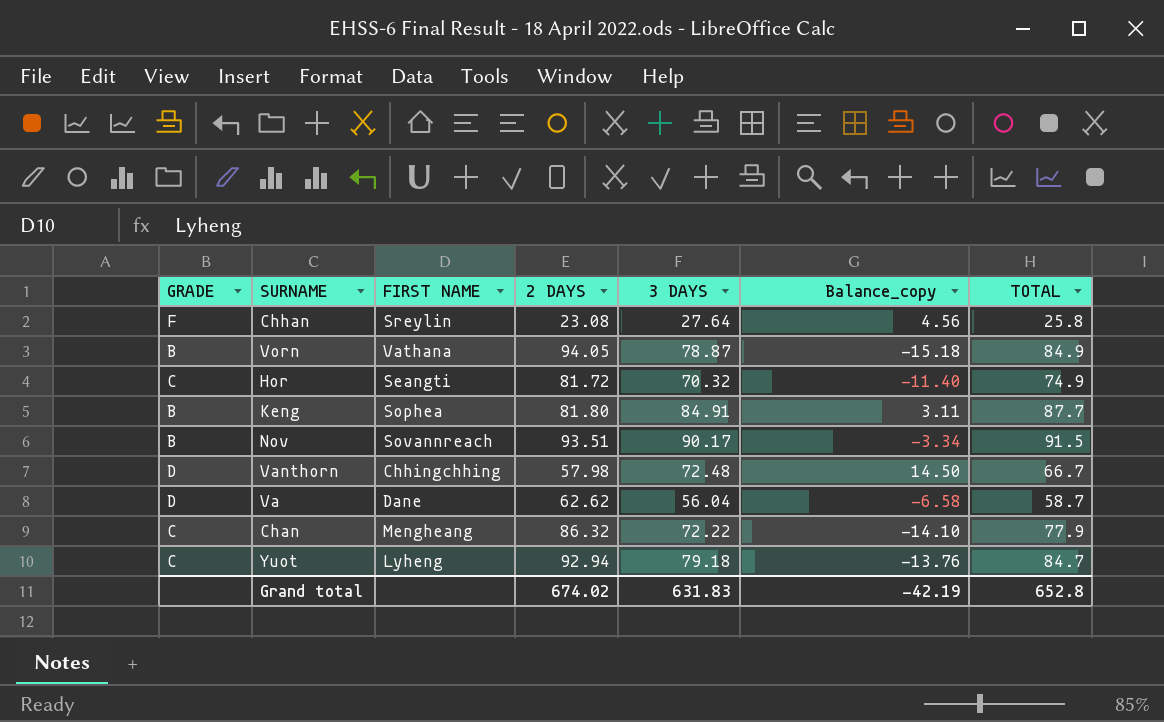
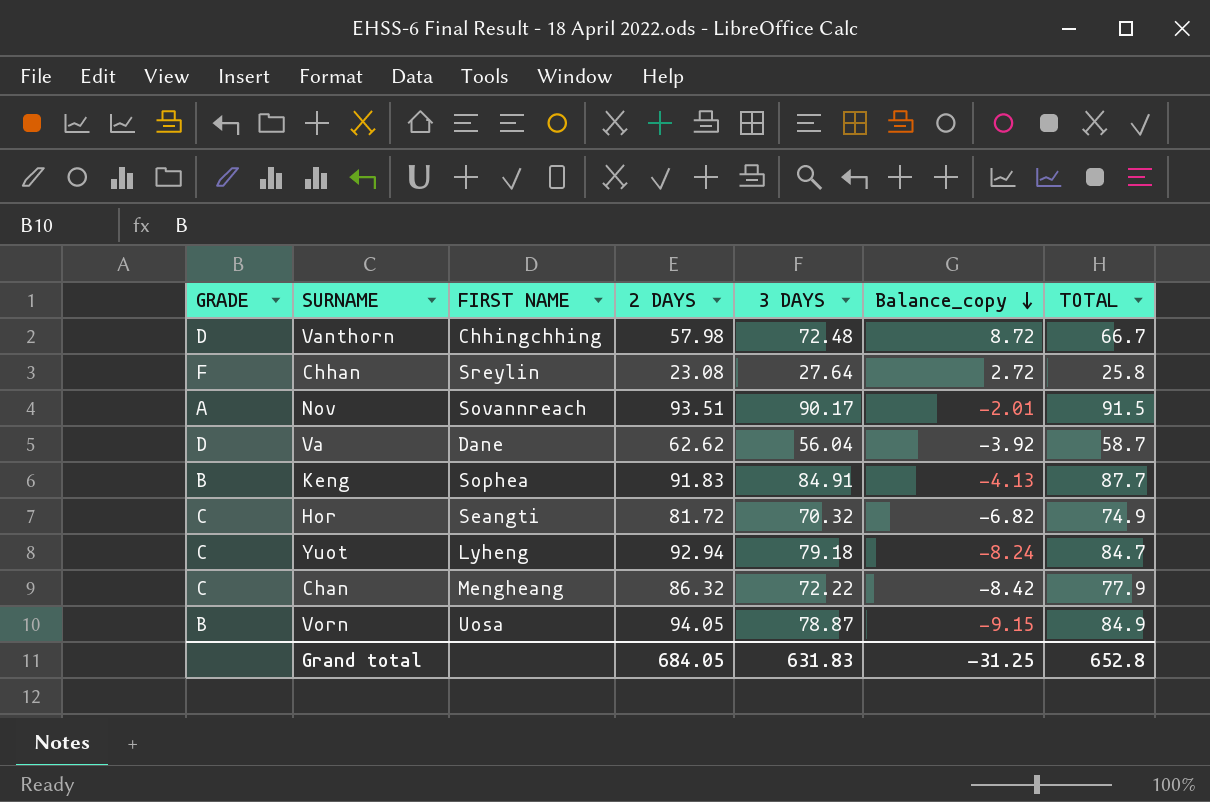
row order: none -> Balance_copy descending
column Balance_copy | formula: [3 DAYS] - [2 DAYS] -> [TOTAL] - [2 DAYS]
Nov | GRADE: B -> A
Keng | 2 DAYS: 81.80 -> 91.83
Vorn | FIRST NAME: Vathana -> Uosa
Grand total | 2 DAYS: 674.02 -> 684.05
Grand total | Balance_copy: -42.19 -> -31.25

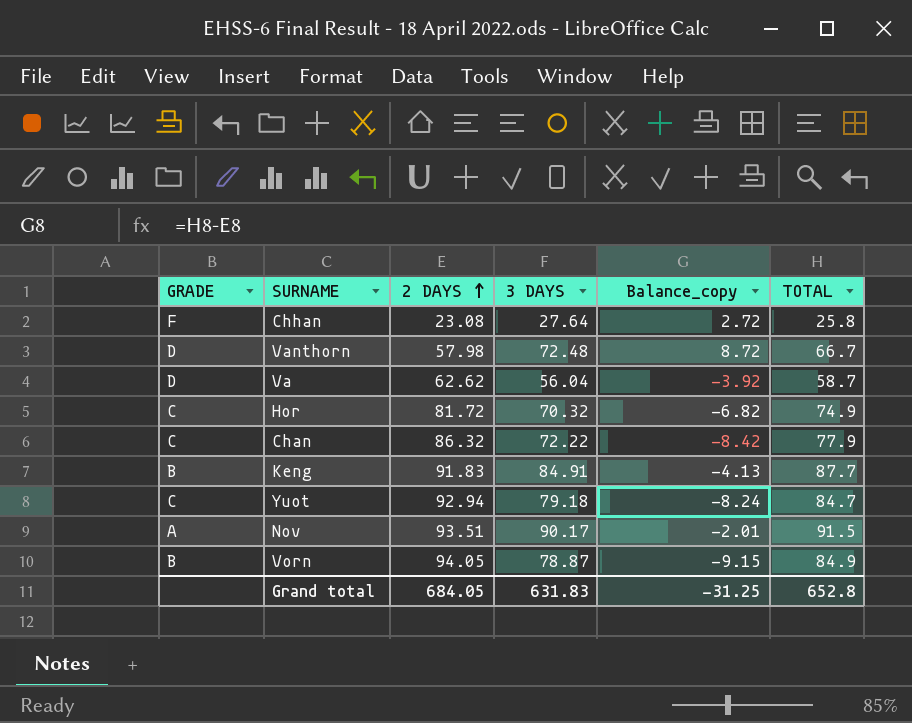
row order: Balance_copy descending -> 2 DAYS ascending
column FIRST NAME | position: 3 -> none

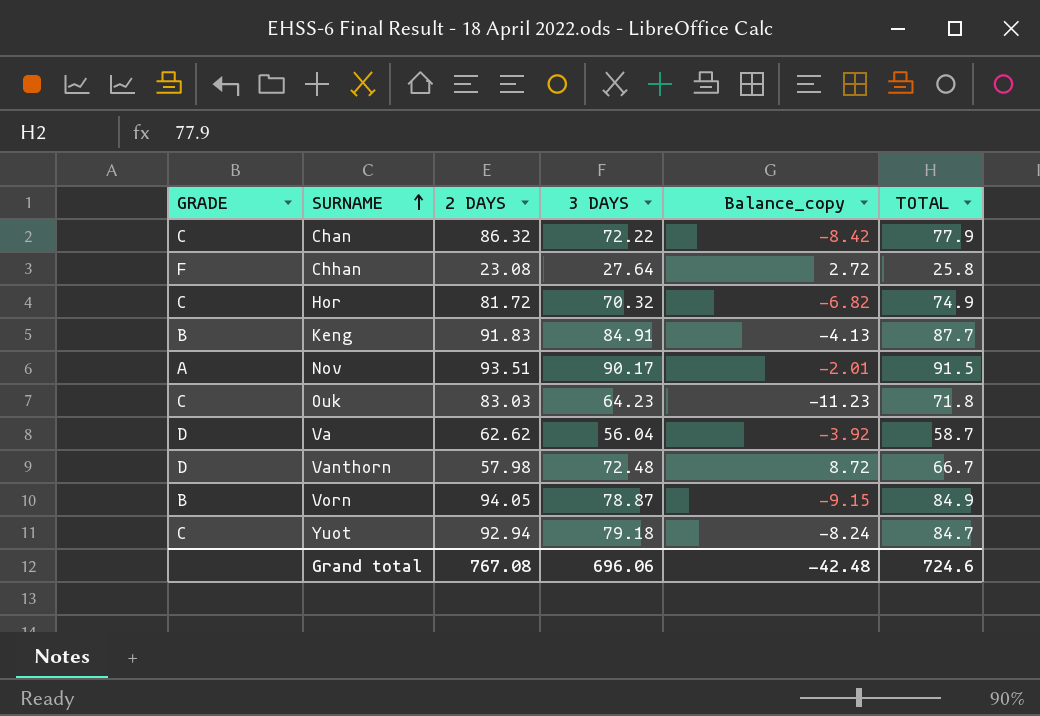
row order: 2 DAYS ascending -> SURNAME ascending
row Ouk: none -> C | 83.03 | 64.23 | -11.23 | 71.8
Grand total | 2 DAYS: 684.05 -> 767.08
Grand total | 3 DAYS: 631.83 -> 696.06
Grand total | Balance_copy: -31.25 -> -42.48
Grand total | TOTAL: 652.8 -> 724.6

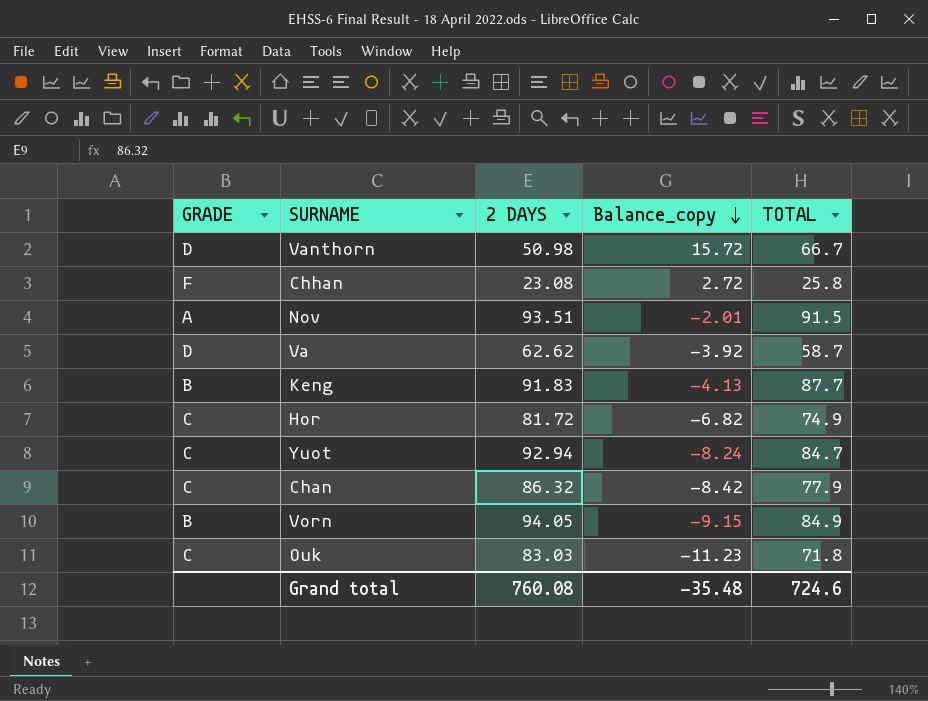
row order: SURNAME ascending -> Balance_copy descending
column 3 DAYS | position: 4 -> none
Vanthorn | 2 DAYS: 57.98 -> 50.98
Vanthorn | Balance_copy: 8.72 -> 15.72
Grand total | 2 DAYS: 767.08 -> 760.08
Grand total | Balance_copy: -42.48 -> -35.48

